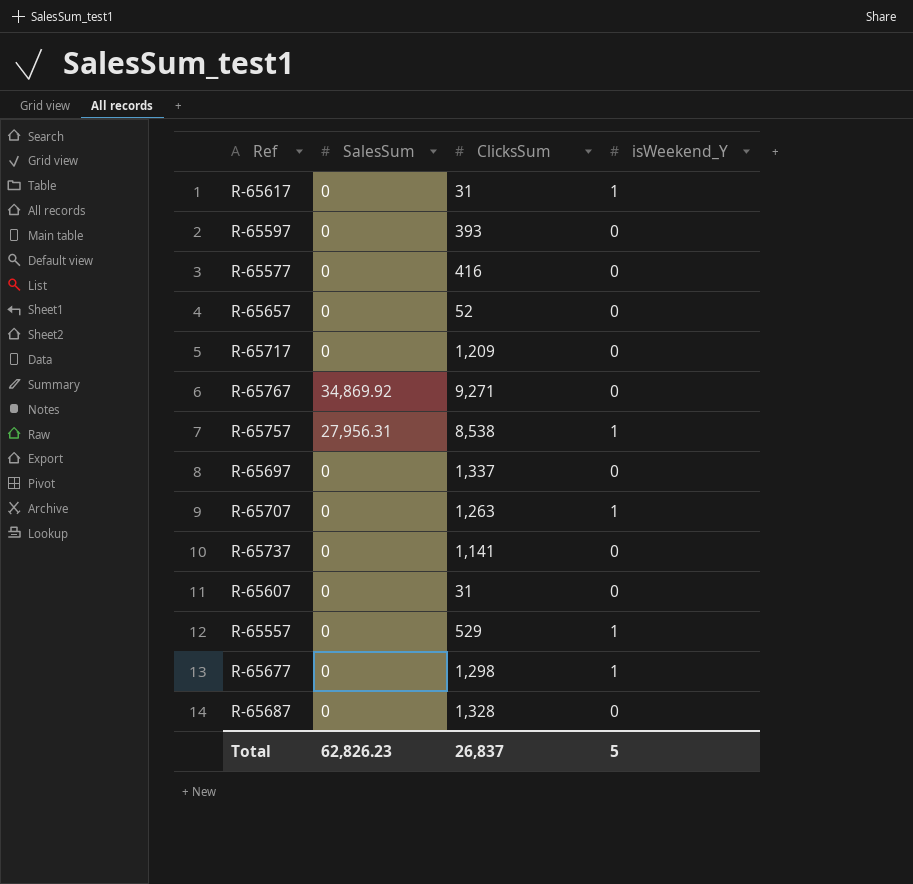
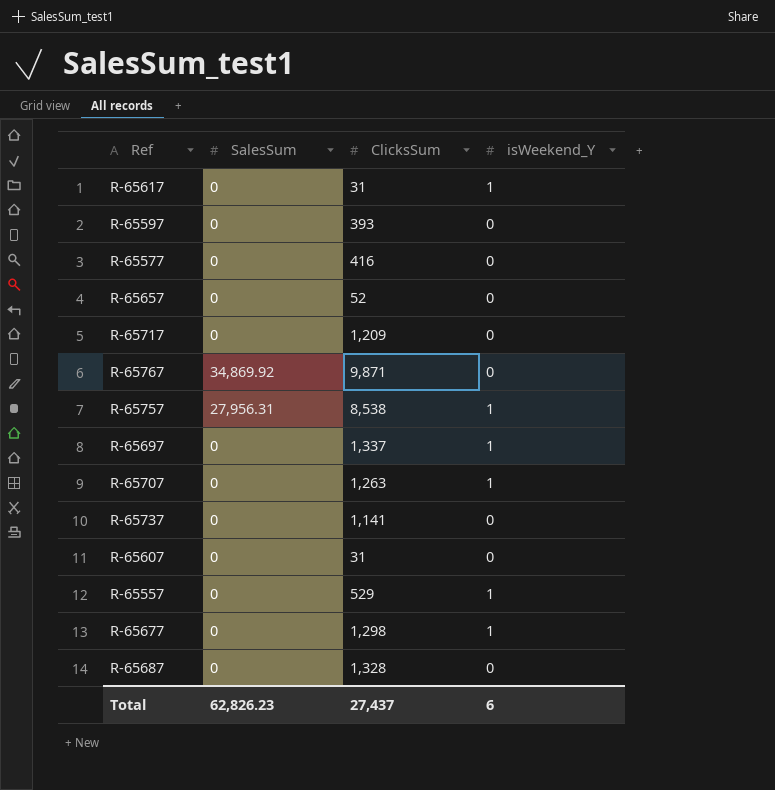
R-65767 | ClicksSum: 9,271 -> 9,871
R-65697 | isWeekend_Y: 0 -> 1
Total | ClicksSum: 26,837 -> 27,437
Total | isWeekend_Y: 5 -> 6

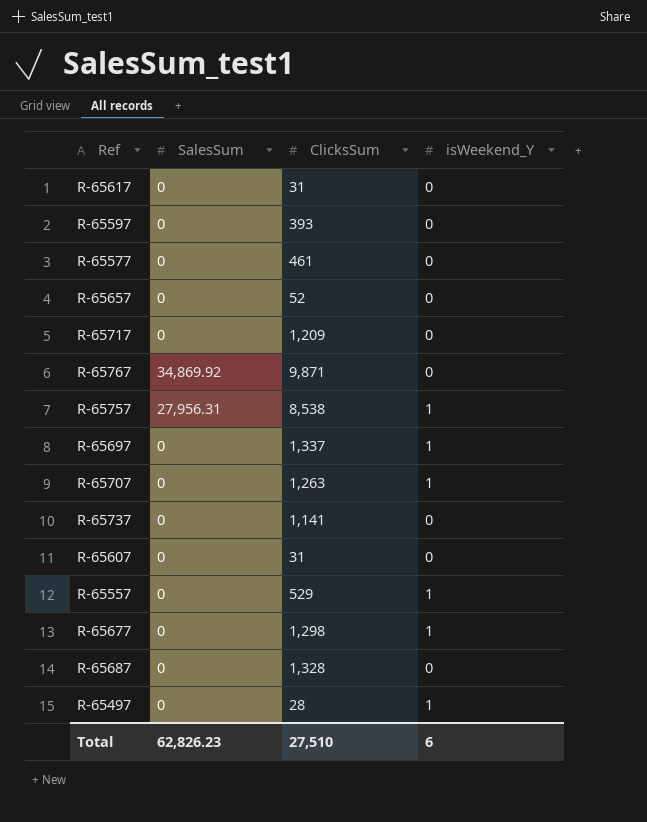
R-65617 | isWeekend_Y: 1 -> 0
R-65577 | ClicksSum: 416 -> 461
row R-65497: none -> 0 | 28 | 1
Total | ClicksSum: 27,437 -> 27,510

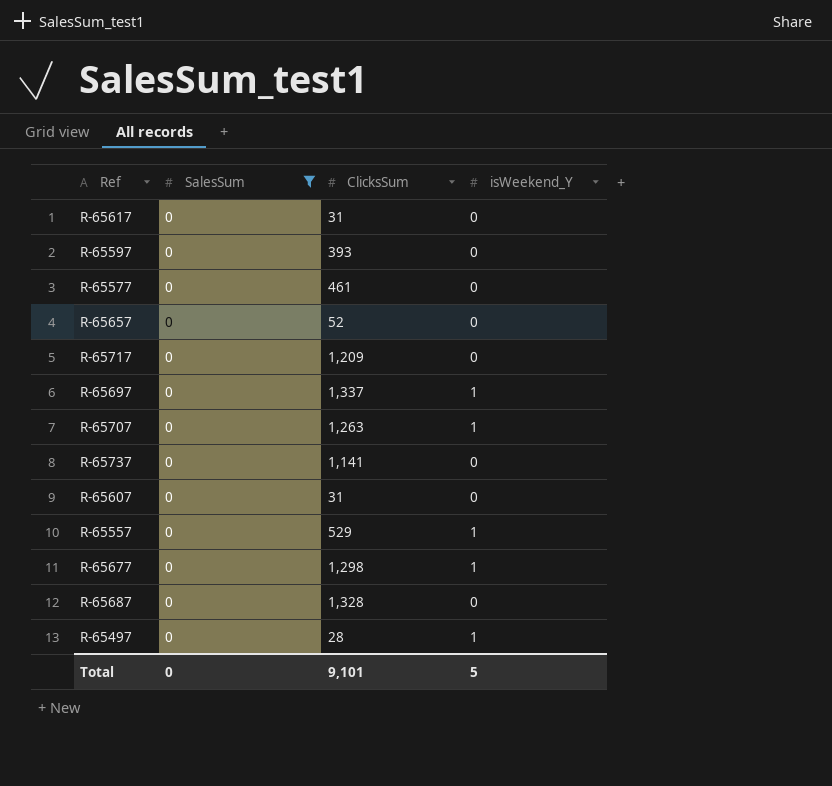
filter: none -> SalesSum = 0
Total | SalesSum: 62,826.23 -> 0
Total | ClicksSum: 27,510 -> 9,101
Total | isWeekend_Y: 6 -> 5

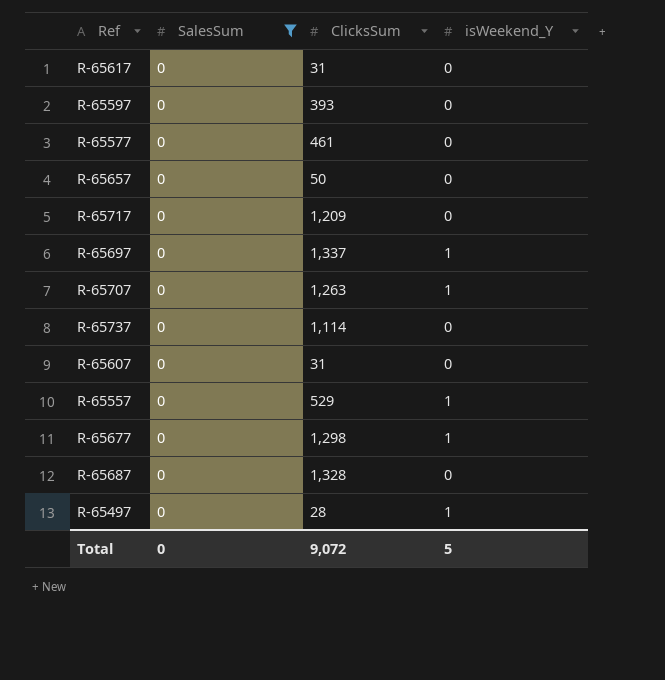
R-65657 | ClicksSum: 52 -> 50
R-65737 | ClicksSum: 1,141 -> 1,114
Total | ClicksSum: 9,101 -> 9,072

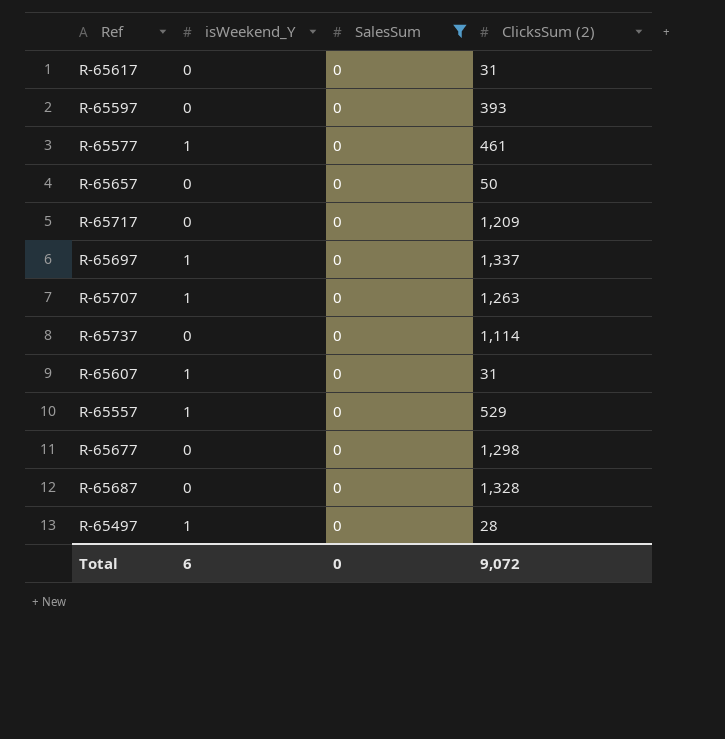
column isWeekend_Y | position: 4 -> 2
column name: ClicksSum -> ClicksSum (2)
R-65577 | isWeekend_Y: 0 -> 1
R-65607 | isWeekend_Y: 0 -> 1
R-65677 | isWeekend_Y: 1 -> 0
Total | isWeekend_Y: 5 -> 6

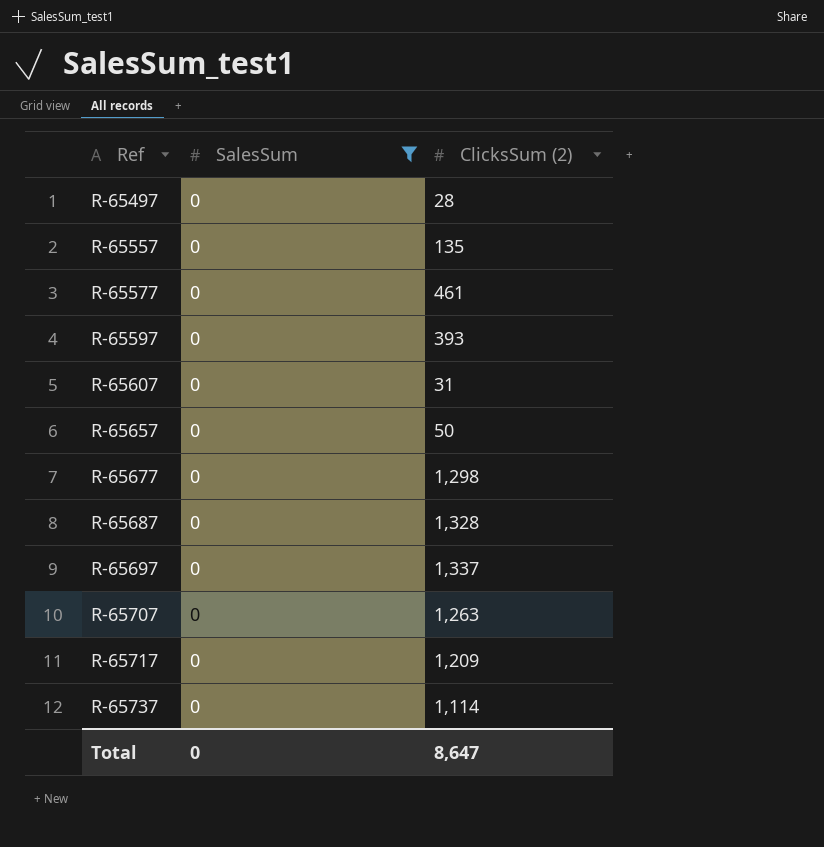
row order: none -> Ref ascending
column isWeekend_Y | position: 2 -> none
row R-65617: 0 | 0 | 31 -> none
R-65557 | ClicksSum (2): 529 -> 135
Total | ClicksSum (2): 9,072 -> 8,647

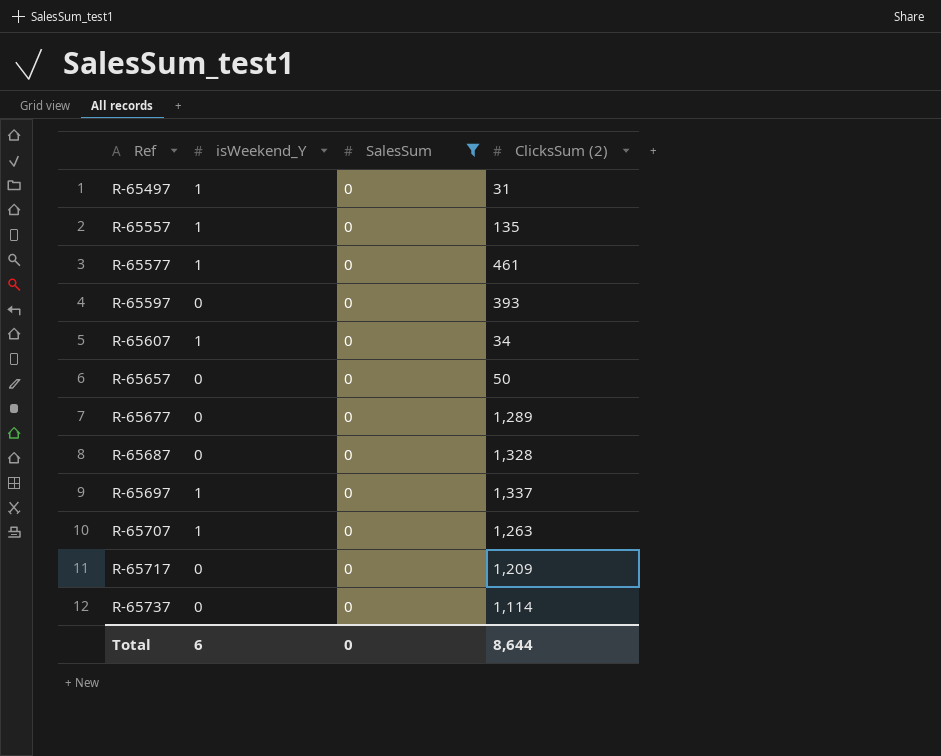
column isWeekend_Y | position: none -> 2
R-65497 | ClicksSum (2): 28 -> 31
R-65607 | ClicksSum (2): 31 -> 34
R-65677 | ClicksSum (2): 1,298 -> 1,289
Total | ClicksSum (2): 8,647 -> 8,644

